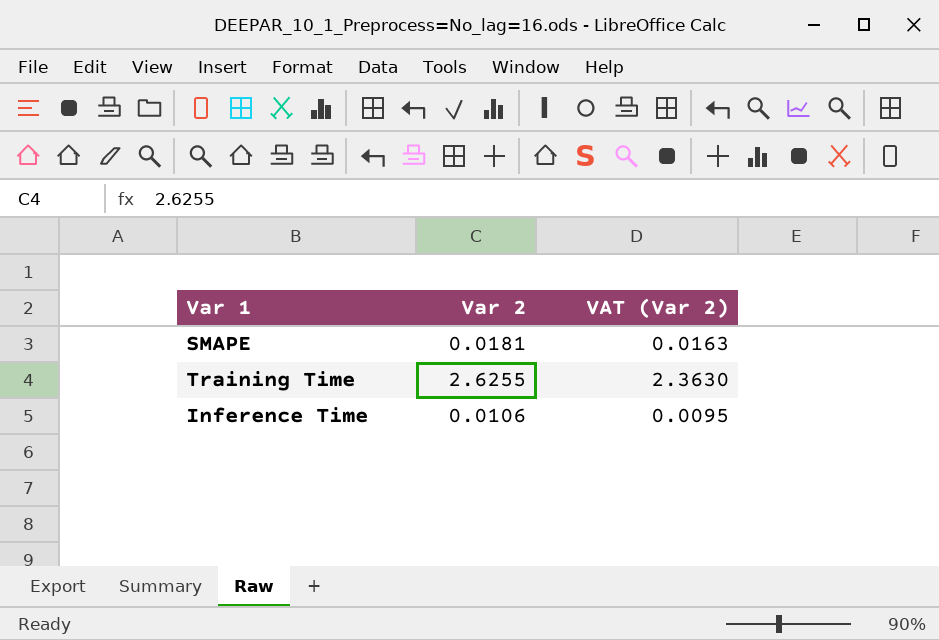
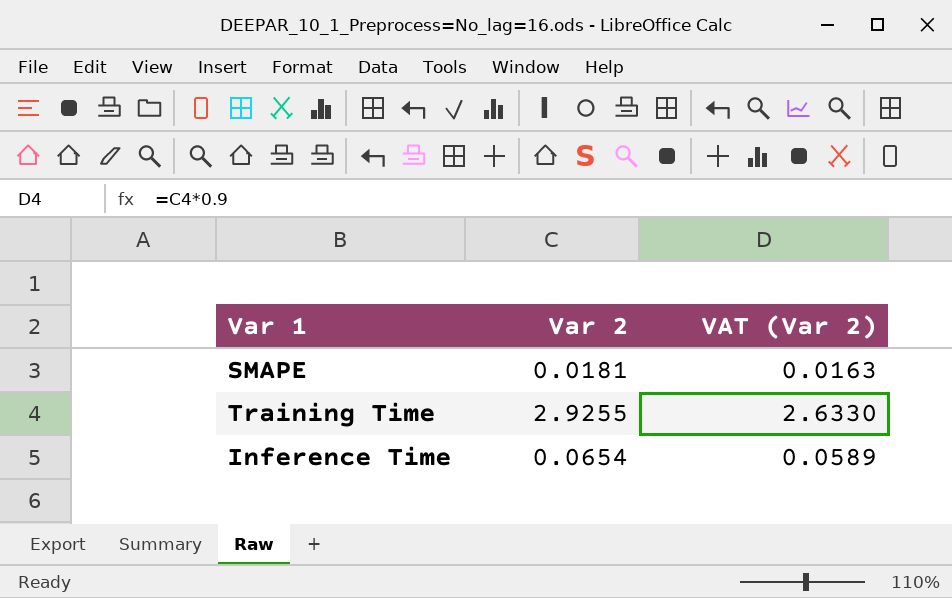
Training Time | Var 2: 2.6255 -> 2.9255
Training Time | VAT (Var 2): 2.3630 -> 2.6330
Inference Time | Var 2: 0.0106 -> 0.0654
Inference Time | VAT (Var 2): 0.0095 -> 0.0589

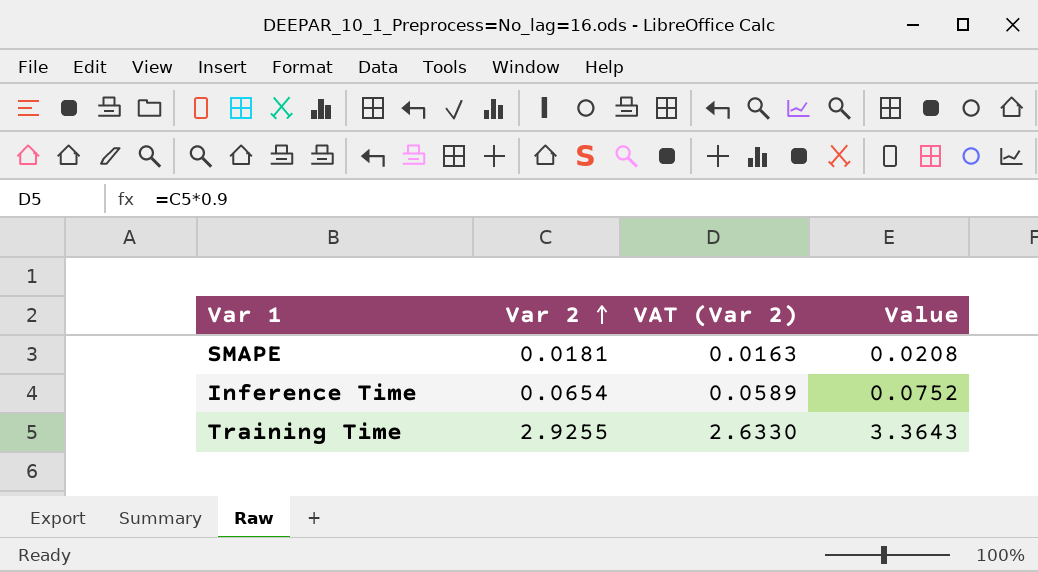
row order: none -> Var 2 ascending
column Value | formula: none -> [Var 2] * 1.15

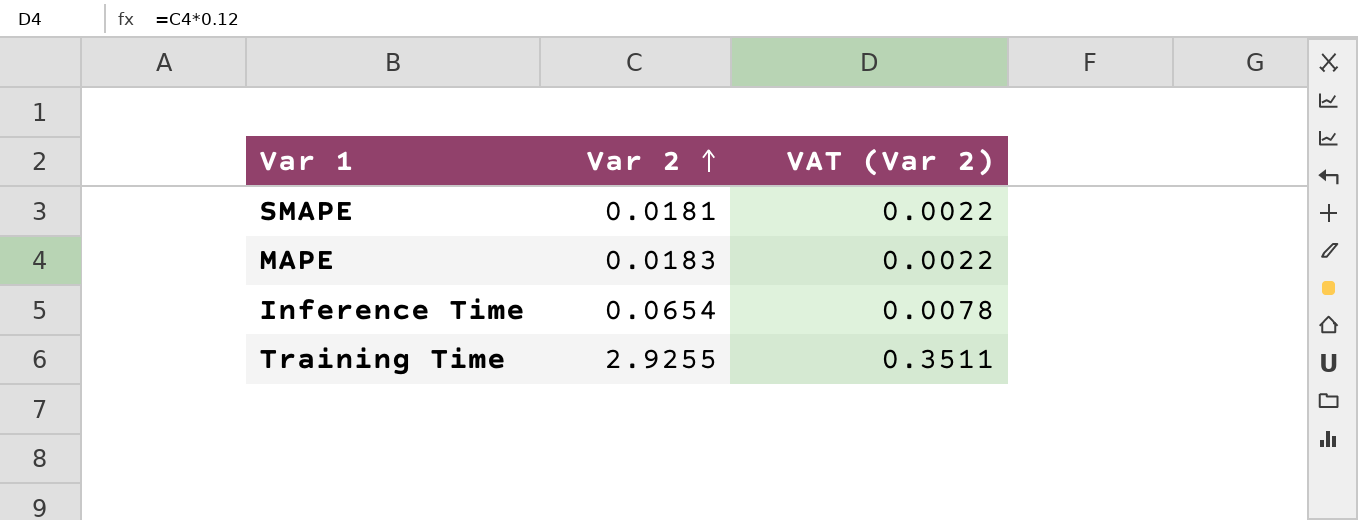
column Value | formula: [Var 2] * 1.15 -> none
column VAT (Var 2) | formula: [Var 2] * 0.9 -> [Var 2] * 0.12
row MAPE: none -> 0.0183 | 0.0022

